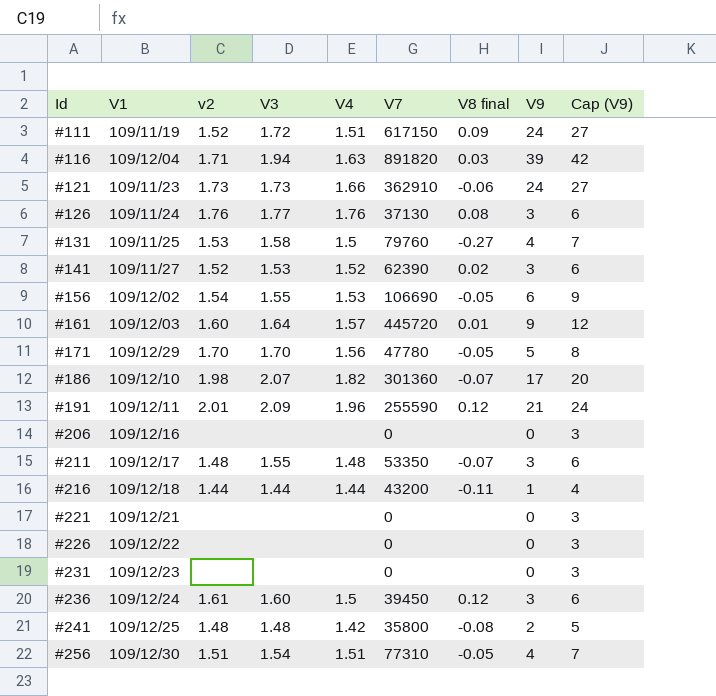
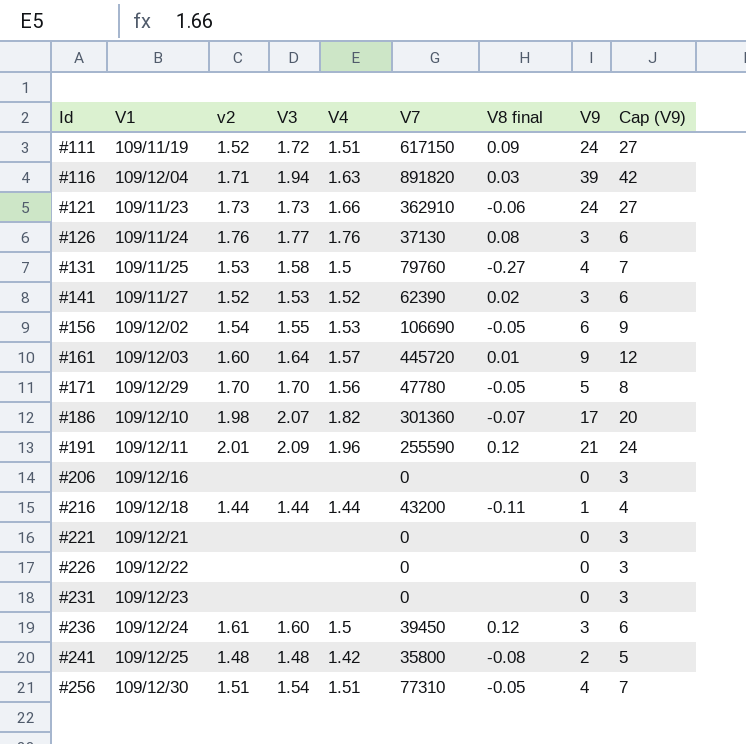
row #211: 109/12/17 | 1.48 | 1.55 | 1.48 | 53350 | -0.07 | 3 | 6 -> none

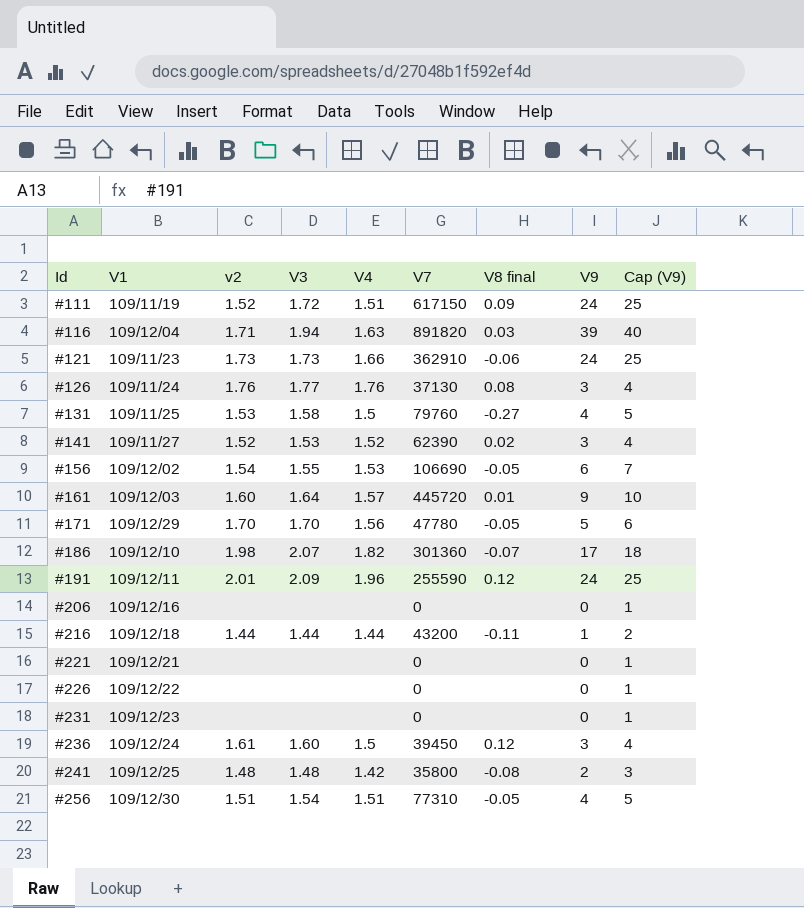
column Cap (V9) | formula: [V9] + 3 -> [V9] + 1
#191 | V9: 21 -> 24

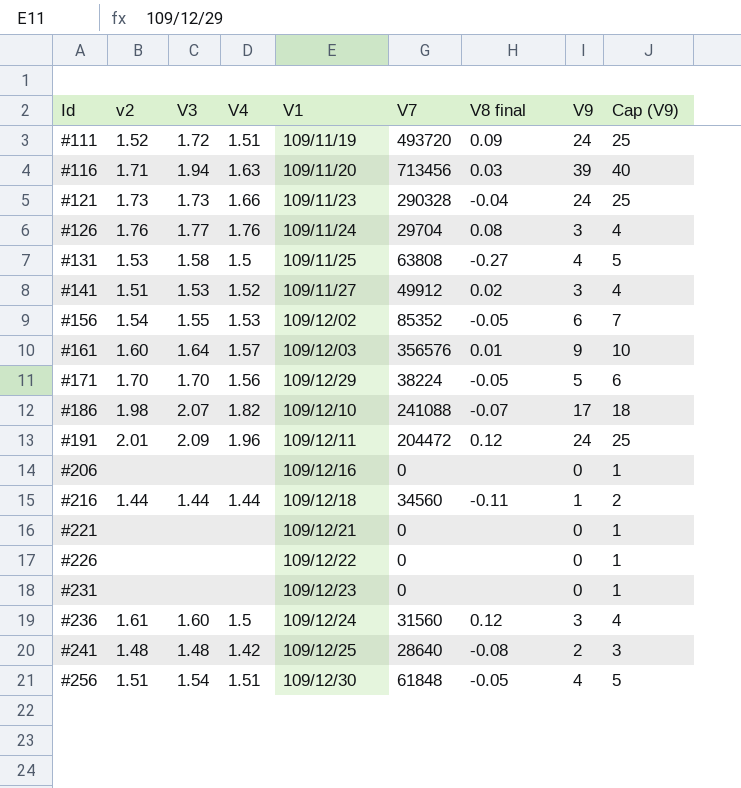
column V1 | position: 2 -> 5
#111 | V7: 617150 -> 493720
#116 | V1: 109/12/04 -> 109/11/20
#116 | V7: 891820 -> 713456
#121 | V7: 362910 -> 290328
#121 | V8 final: -0.06 -> -0.04
#126 | V7: 37130 -> 29704
#131 | V7: 79760 -> 63808
#141 | v2: 1.52 -> 1.51
#141 | V7: 62390 -> 49912
#156 | V7: 106690 -> 85352
#161 | V7: 445720 -> 356576
#171 | V7: 47780 -> 38224
#186 | V7: 301360 -> 241088
#191 | V7: 255590 -> 204472
#216 | V7: 43200 -> 34560
#236 | V7: 39450 -> 31560
#241 | V7: 35800 -> 28640
#256 | V7: 77310 -> 61848

